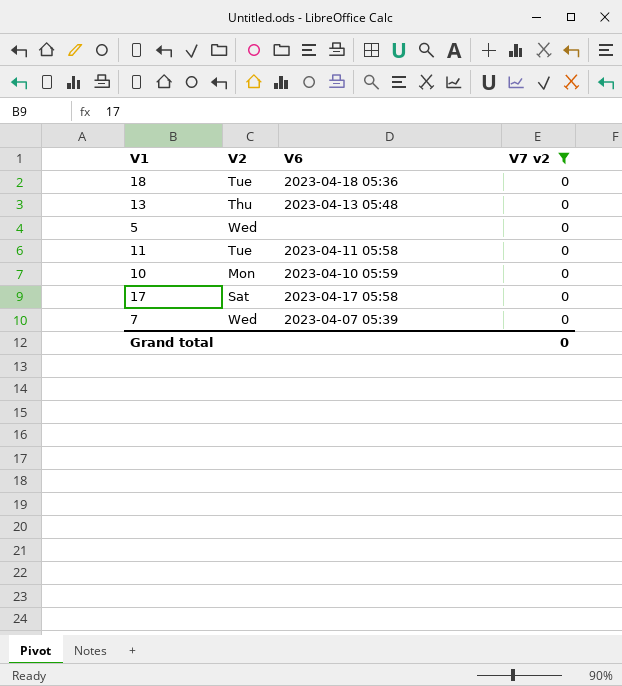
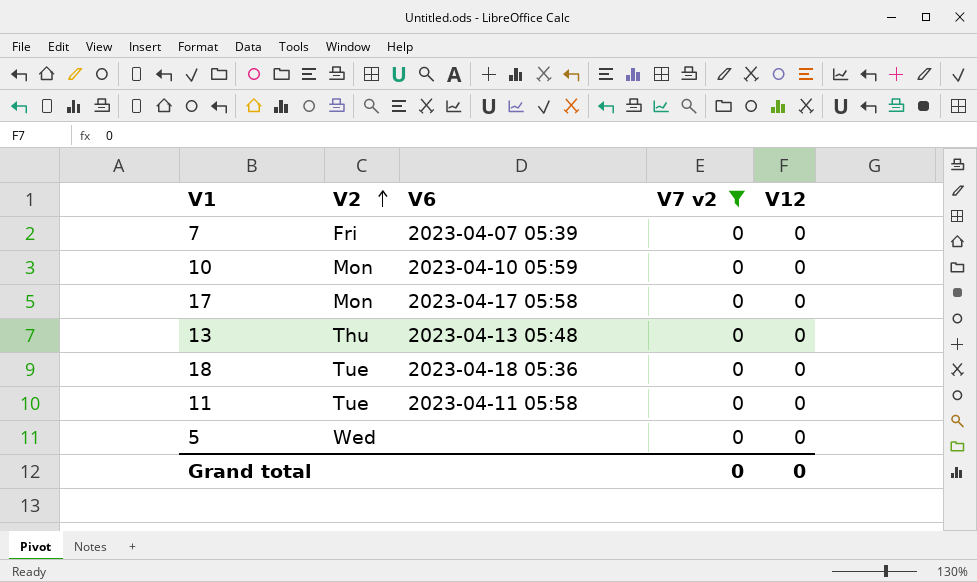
row order: none -> V2 ascending
column V12 | position: none -> 5
7 | V2: Wed -> Fri
17 | V2: Sat -> Mon

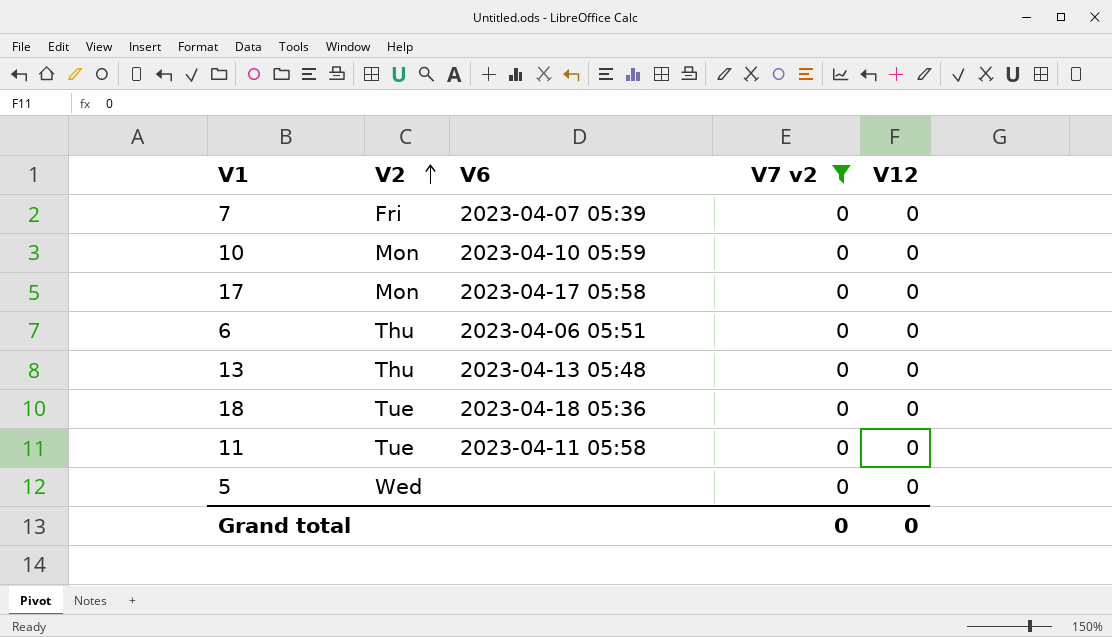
row 6: none -> Thu | 2023-04-06 05:51 | 0 | 0

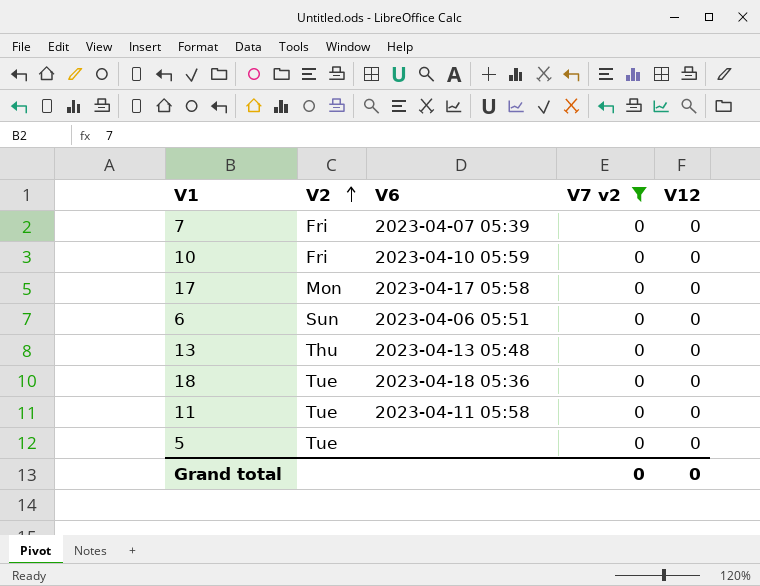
10 | V2: Mon -> Fri
6 | V2: Thu -> Sun
5 | V2: Wed -> Tue

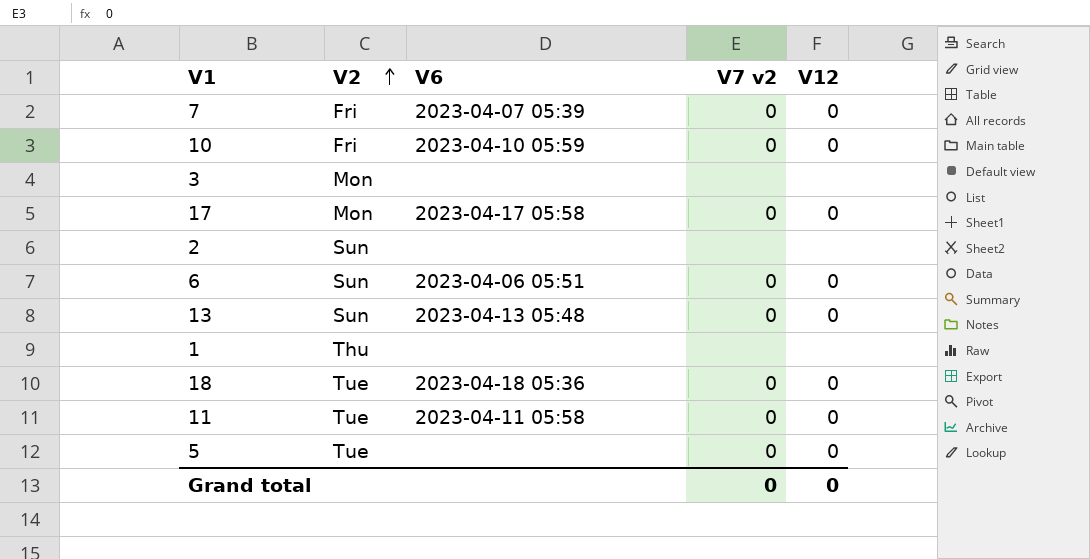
filter: V7 v2 = 0 -> none
13 | V2: Thu -> Sun

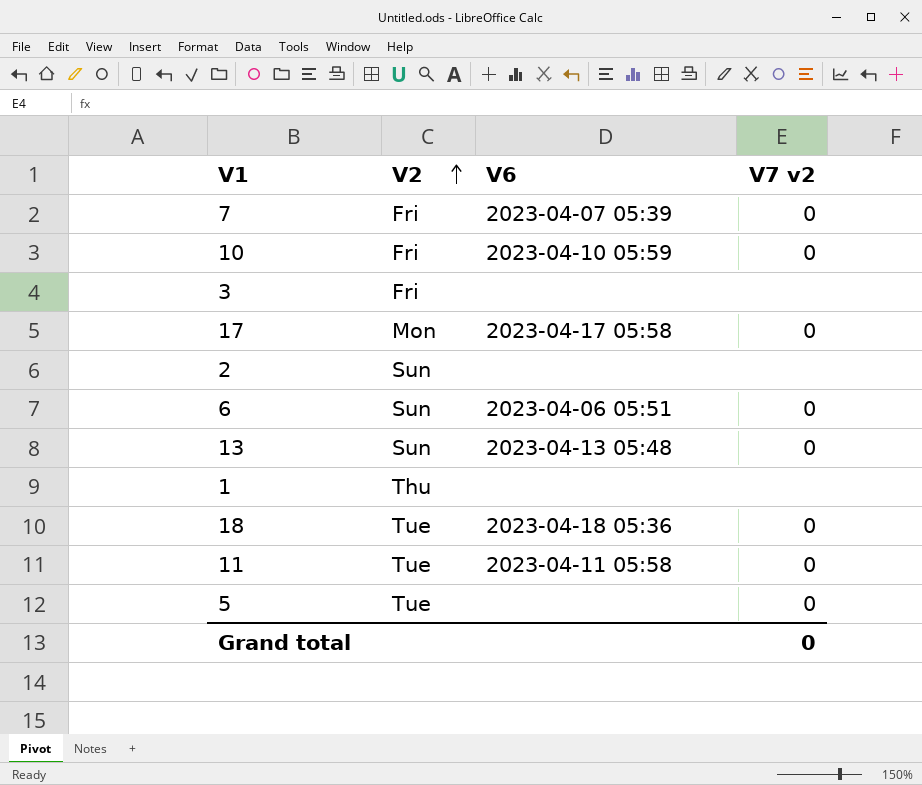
column V12 | position: 5 -> none
3 | V2: Mon -> Fri

